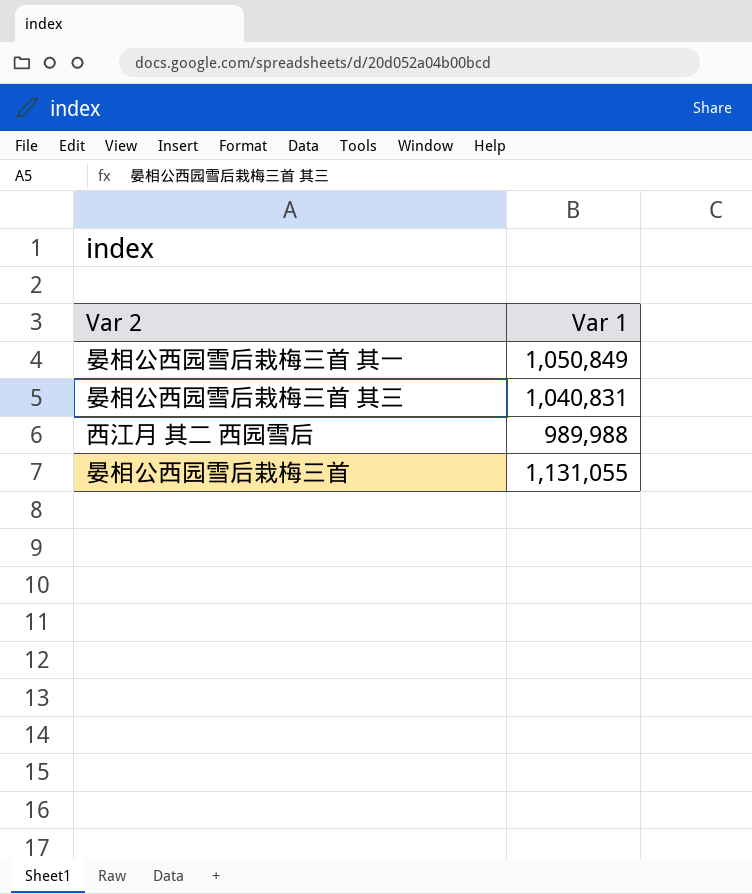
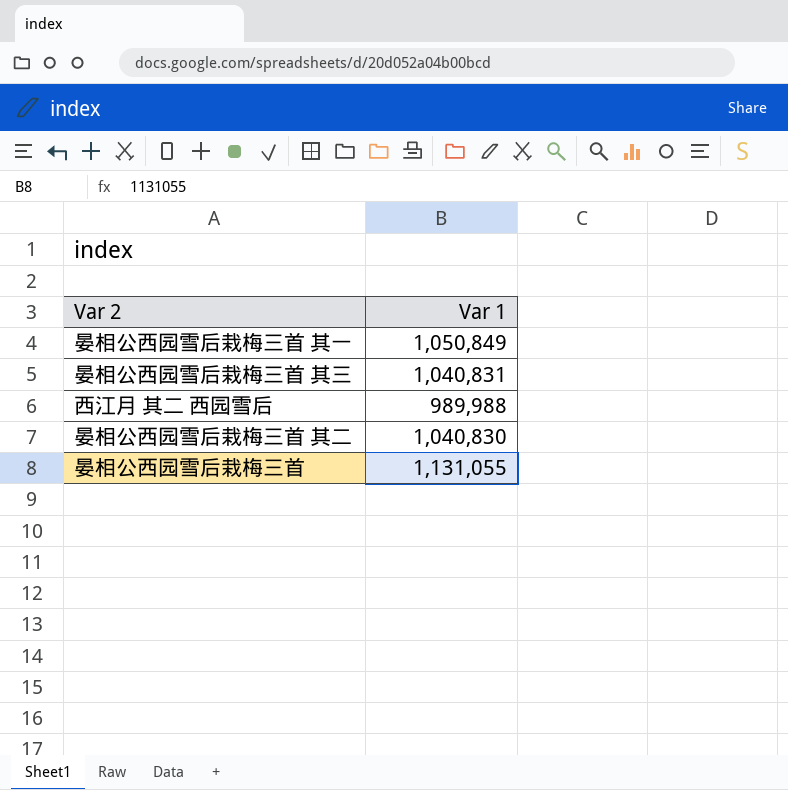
row 晏相公西园雪后栽梅三首 其二: none -> 1,040,830

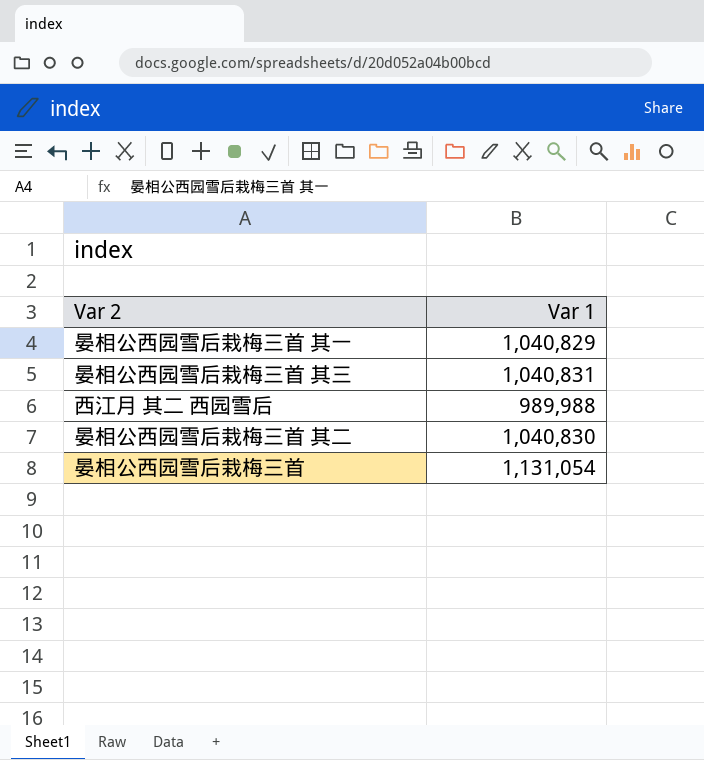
晏相公西园雪后栽梅三首 其一 | Var 1: 1,050,849 -> 1,040,829
晏相公西园雪后栽梅三首 | Var 1: 1,131,055 -> 1,131,054

